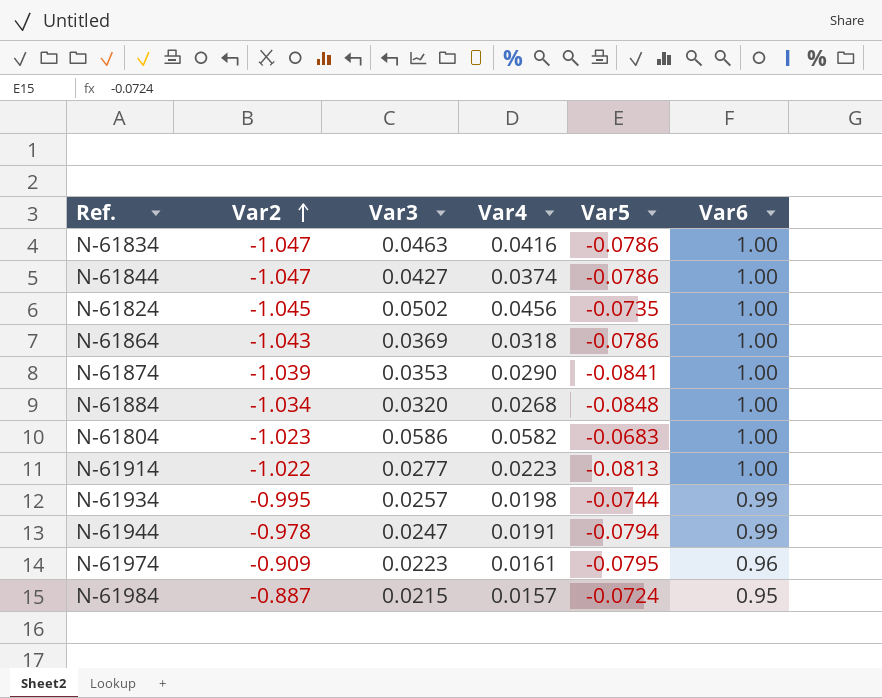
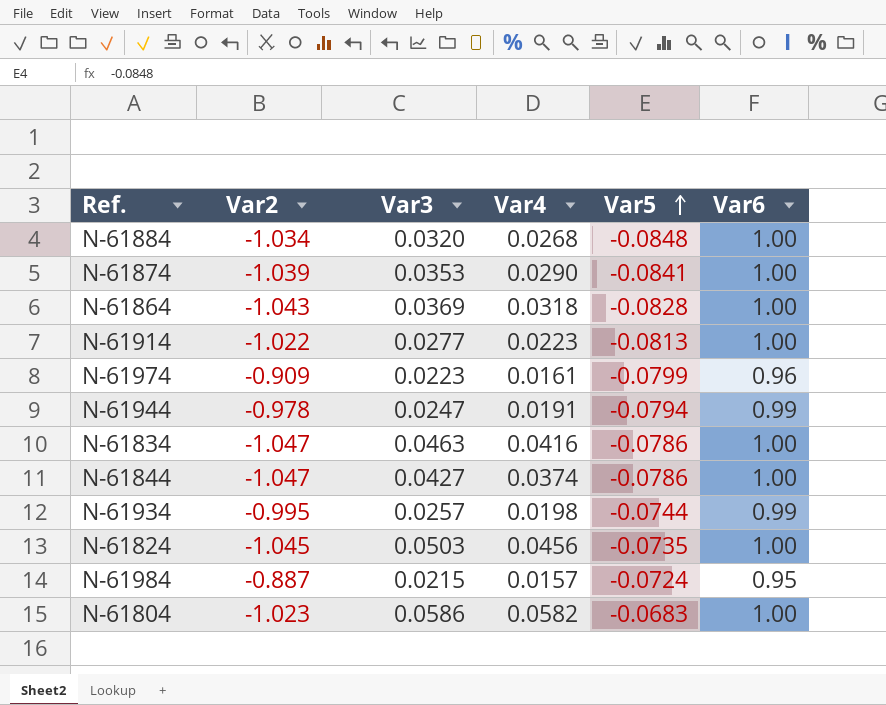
row order: Var2 ascending -> Var5 ascending
N-61864 | Var5: -0.0786 -> -0.0828
N-61974 | Var5: -0.0795 -> -0.0799
N-61824 | Var3: 0.0502 -> 0.0503

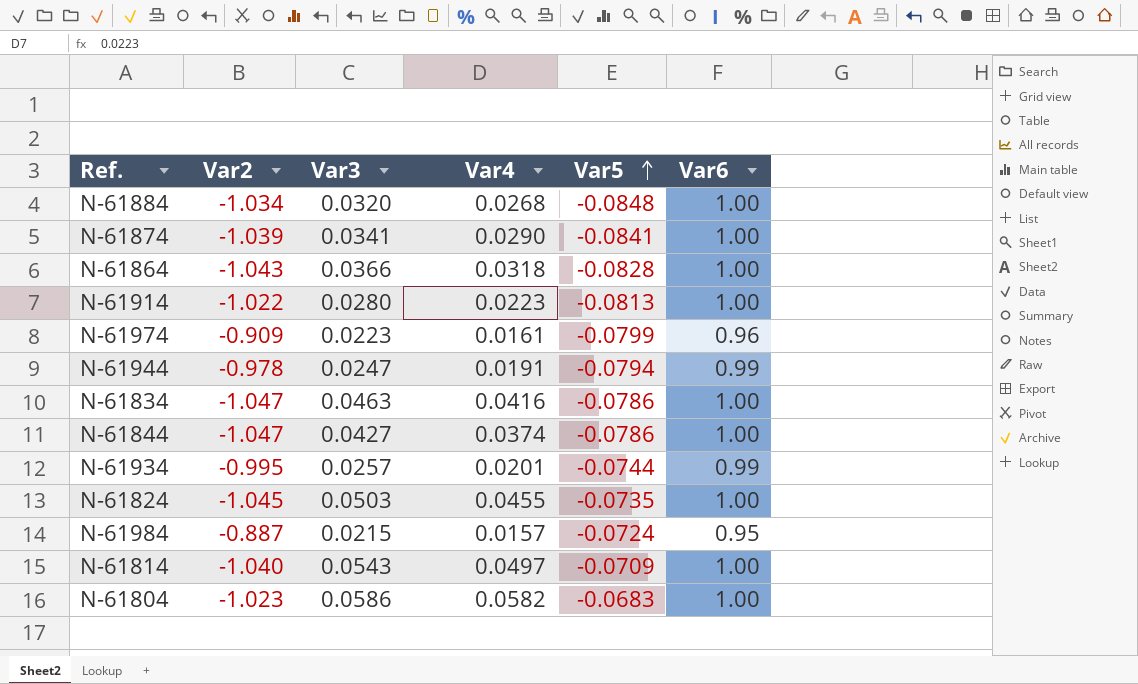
N-61874 | Var3: 0.0353 -> 0.0341
N-61864 | Var3: 0.0369 -> 0.0366
N-61914 | Var3: 0.0277 -> 0.0280
N-61934 | Var4: 0.0198 -> 0.0201
N-61824 | Var4: 0.0456 -> 0.0455
row N-61814: none -> -1.040 | 0.0543 | 0.0497 | -0.0709 | 1.00

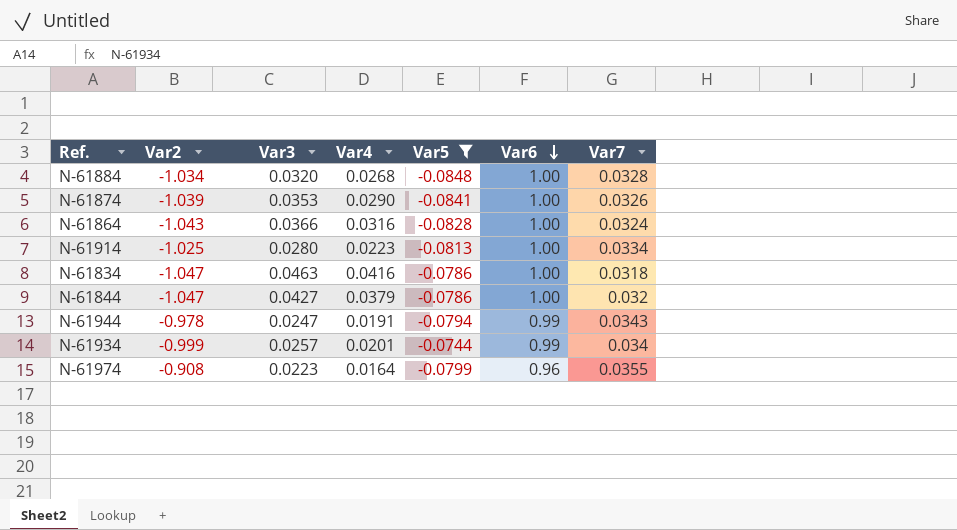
filter: none -> Var5 <= -0.0744
row order: Var5 ascending -> Var6 descending
column Var7 | position: none -> 7
N-61874 | Var3: 0.0341 -> 0.0353
N-61864 | Var4: 0.0318 -> 0.0316
N-61914 | Var2: -1.022 -> -1.025
N-61844 | Var4: 0.0374 -> 0.0379
N-61934 | Var2: -0.995 -> -0.999
N-61974 | Var2: -0.909 -> -0.908
N-61974 | Var4: 0.0161 -> 0.0164

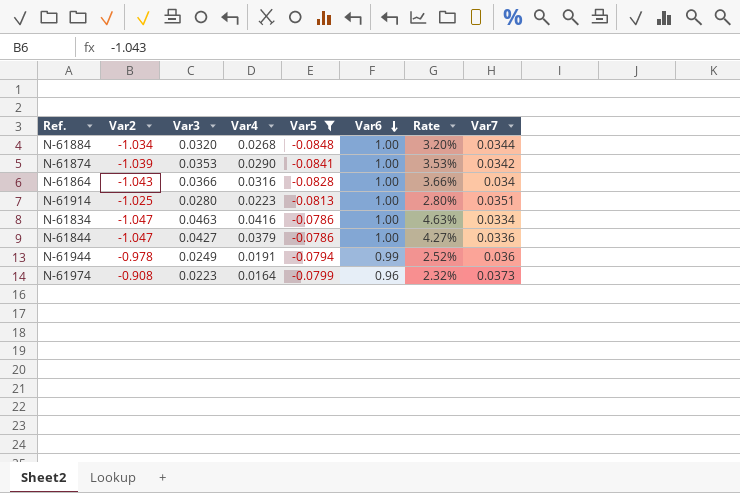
column Rate | formula: none -> [Var3] / [Var6]
row N-61934: -0.999 | 0.0257 | 0.0201 | -0.0744 | 0.99 | 0.034 -> none
N-61884 | Var7: 0.0328 -> 0.0344
N-61874 | Var7: 0.0326 -> 0.0342
N-61864 | Var7: 0.0324 -> 0.034
N-61914 | Var7: 0.0334 -> 0.0351
N-61834 | Var7: 0.0318 -> 0.0334
N-61844 | Var7: 0.032 -> 0.0336
N-61944 | Var3: 0.0247 -> 0.0249
N-61944 | Var7: 0.0343 -> 0.036
N-61974 | Var7: 0.0355 -> 0.0373

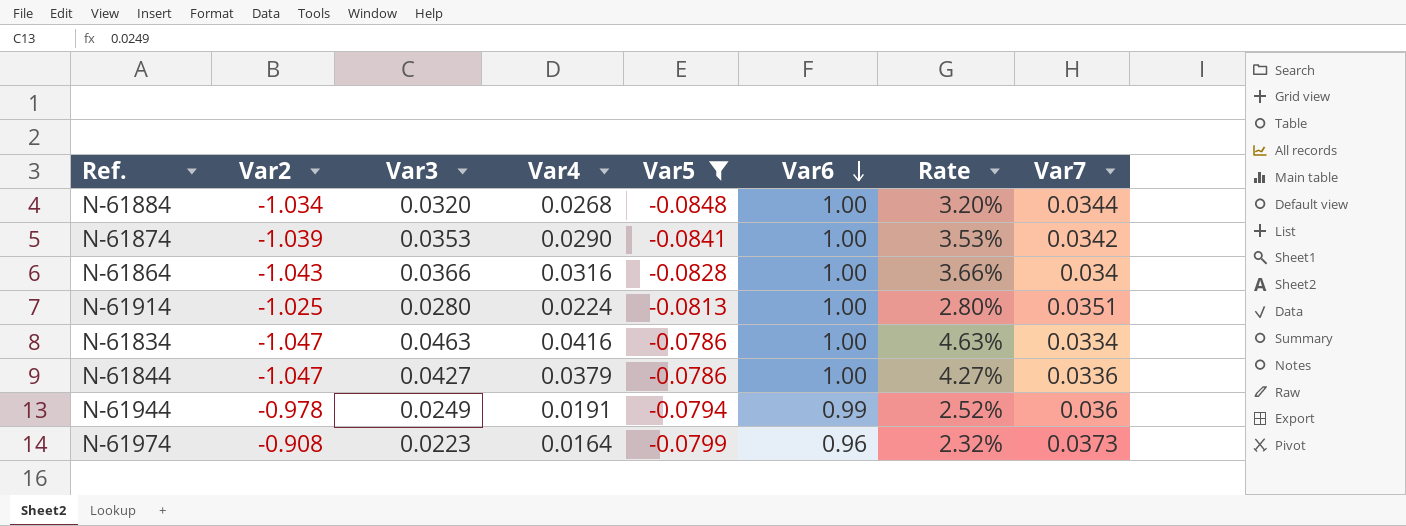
N-61914 | Var4: 0.0223 -> 0.0224

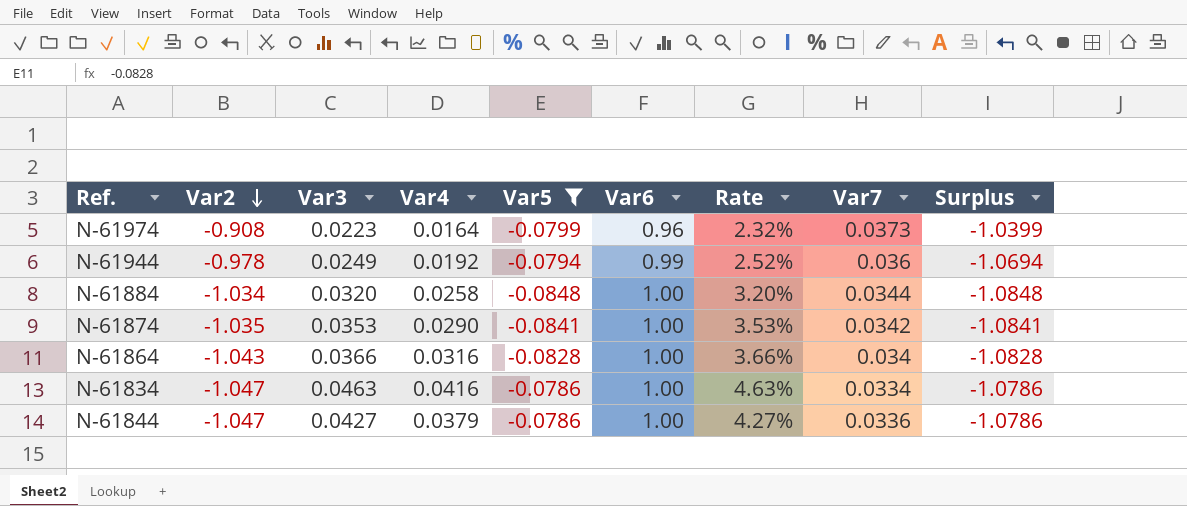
row order: Var6 descending -> Var2 descending
column Surplus | formula: none -> [Var5] - [Var6]
row N-61914: -1.025 | 0.0280 | 0.0224 | -0.0813 | 1.00 | 2.80% | 0.0351 -> none
N-61944 | Var4: 0.0191 -> 0.0192
N-61884 | Var4: 0.0268 -> 0.0258
N-61874 | Var2: -1.039 -> -1.035

